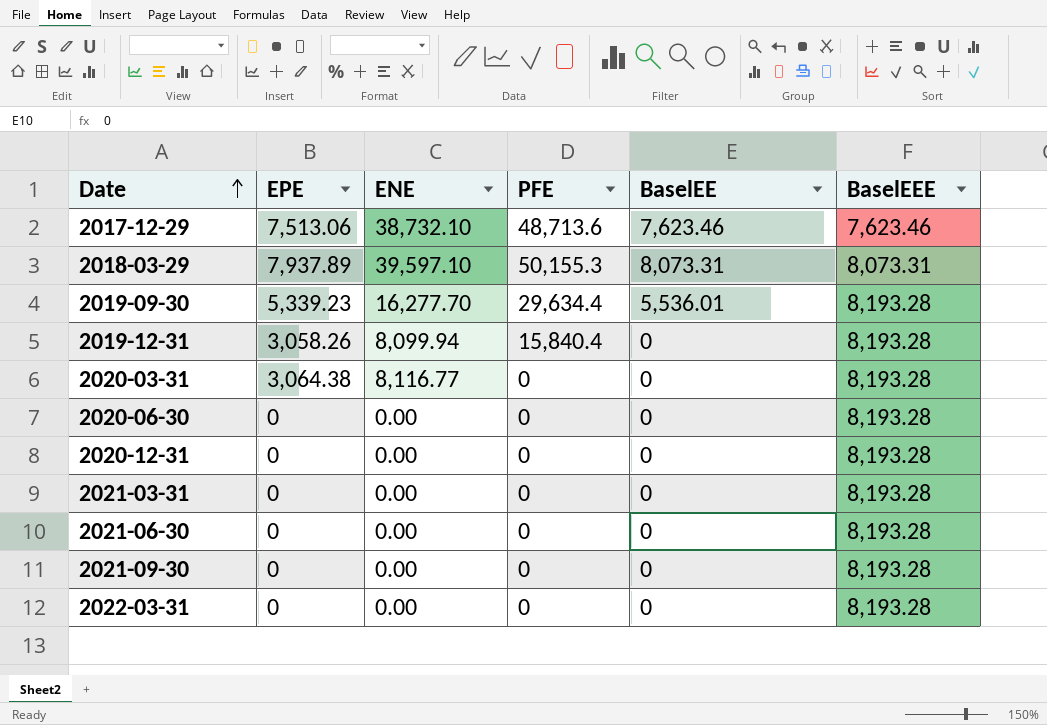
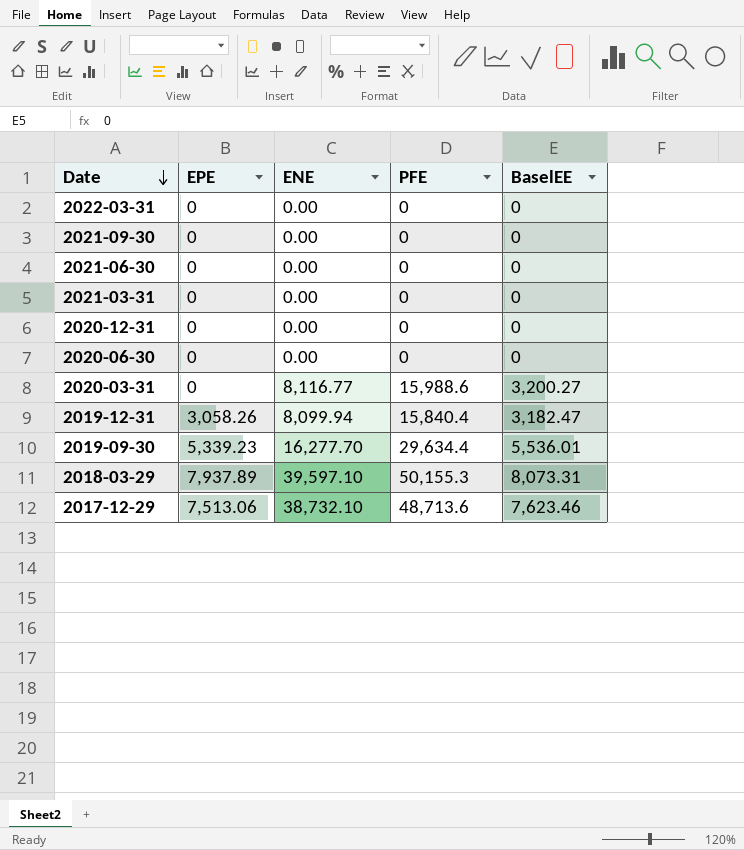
row order: Date ascending -> Date descending
column BaselEEE | position: 6 -> none
2020-03-31 | EPE: 3,064.38 -> 0
2020-03-31 | PFE: 0 -> 15,988.6
2020-03-31 | BaselEE: 0 -> 3,200.27
2019-12-31 | BaselEE: 0 -> 3,182.47

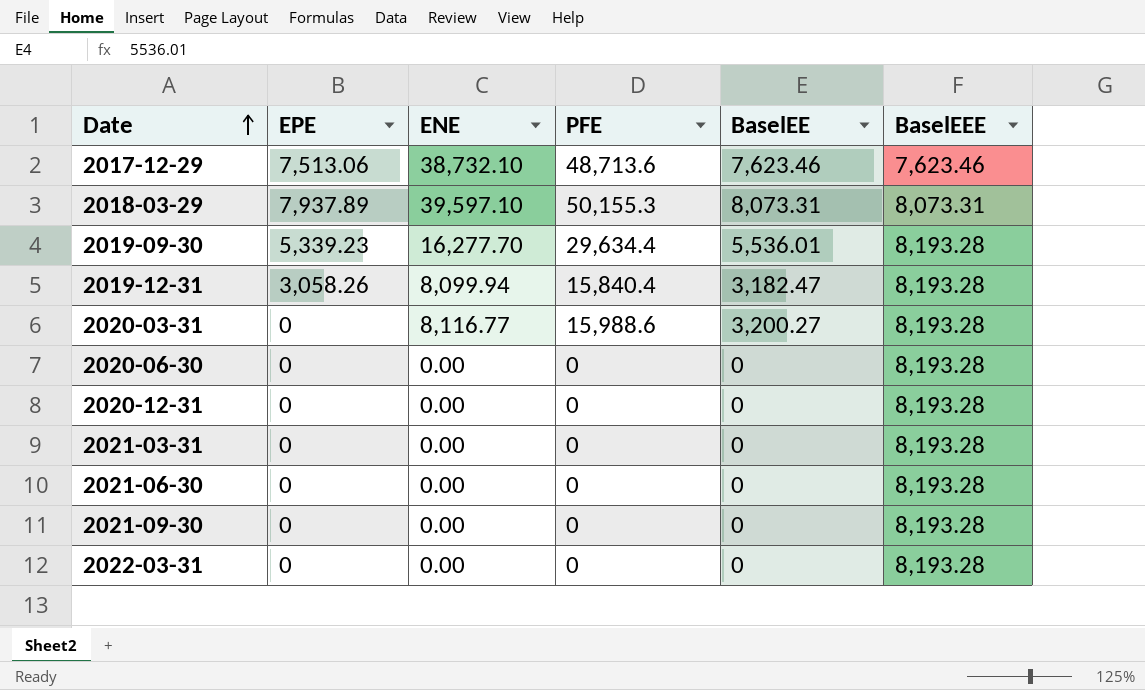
row order: Date descending -> Date ascending
column BaselEEE | position: none -> 6

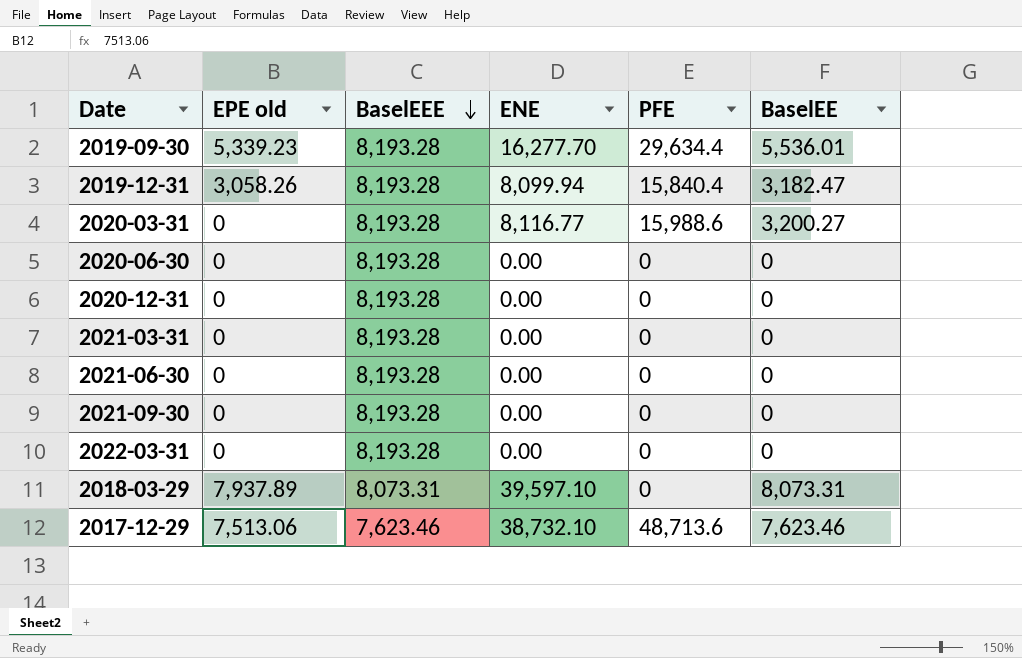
row order: Date ascending -> BaselEEE descending
column name: EPE -> EPE old
column BaselEEE | position: 6 -> 3
2018-03-29 | PFE: 50,155.3 -> 0

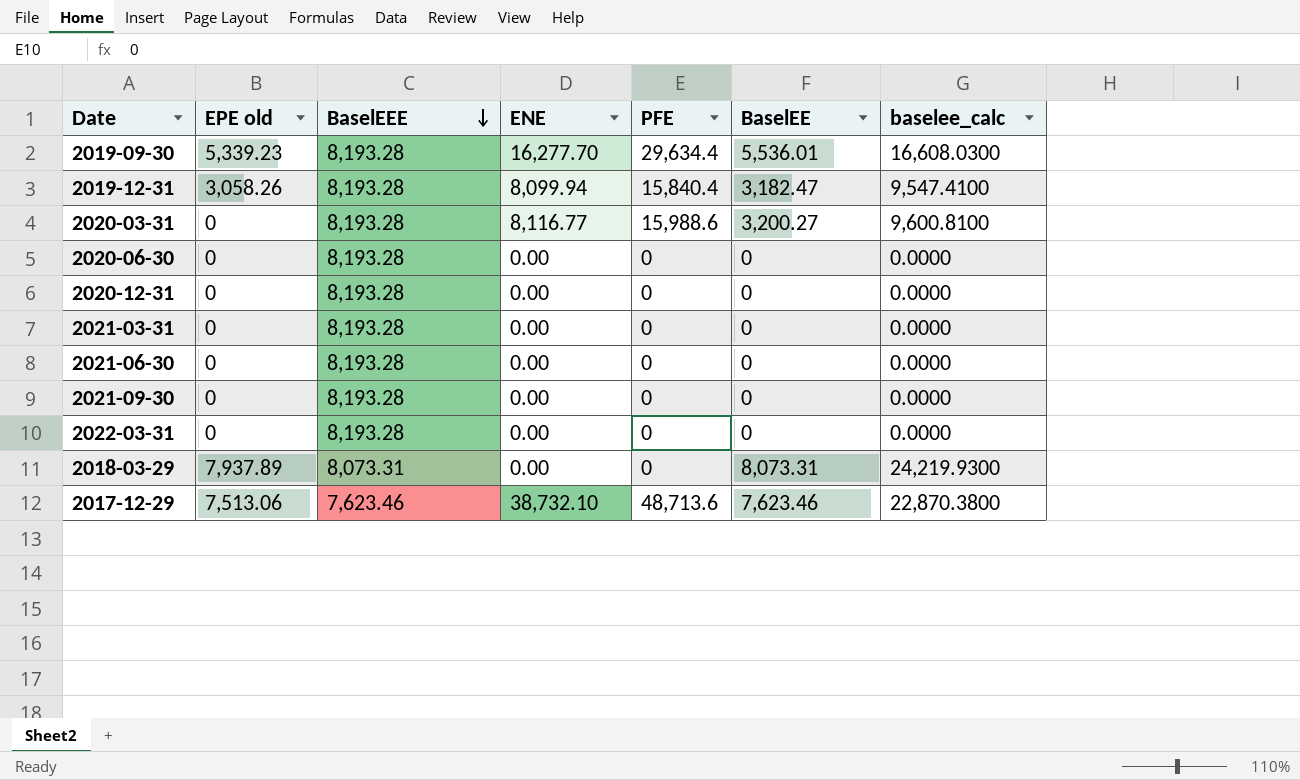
column baselee_calc | formula: none -> [BaselEE] * 3
2018-03-29 | ENE: 39,597.10 -> 0.00

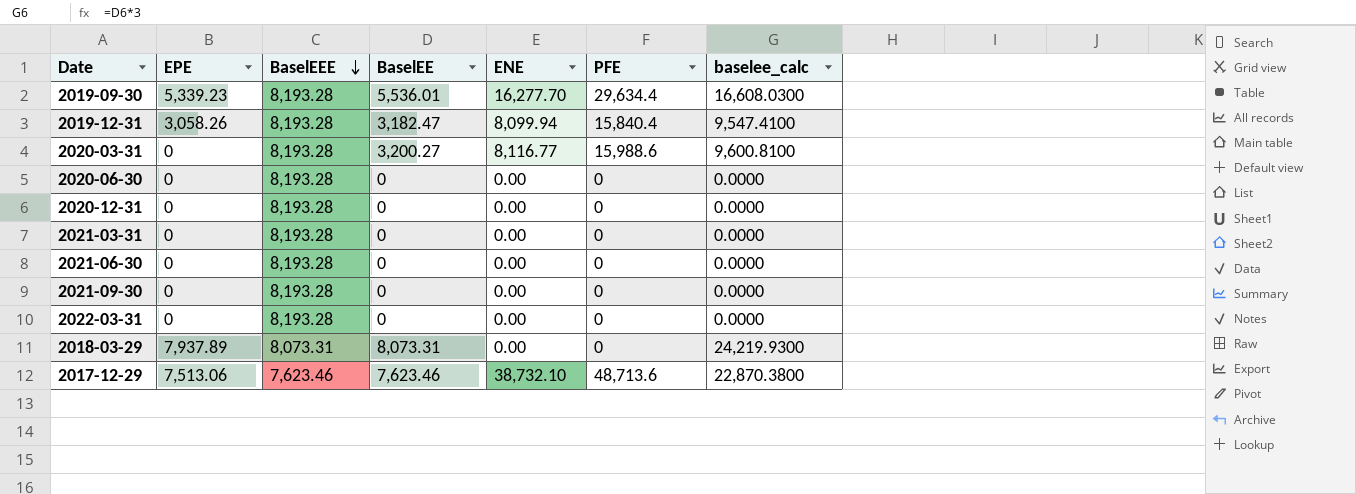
column name: EPE old -> EPE
column BaselEE | position: 6 -> 4

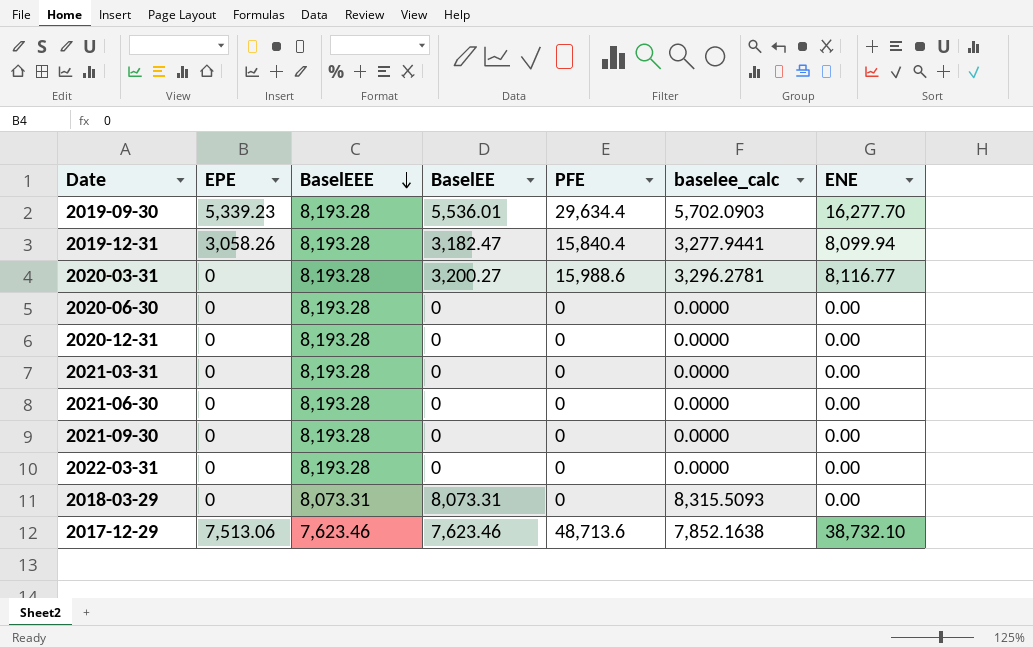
column baselee_calc | formula: [BaselEE] * 3 -> [BaselEE] * 1.03
column ENE | position: 5 -> 7
2018-03-29 | EPE: 7,937.89 -> 0

